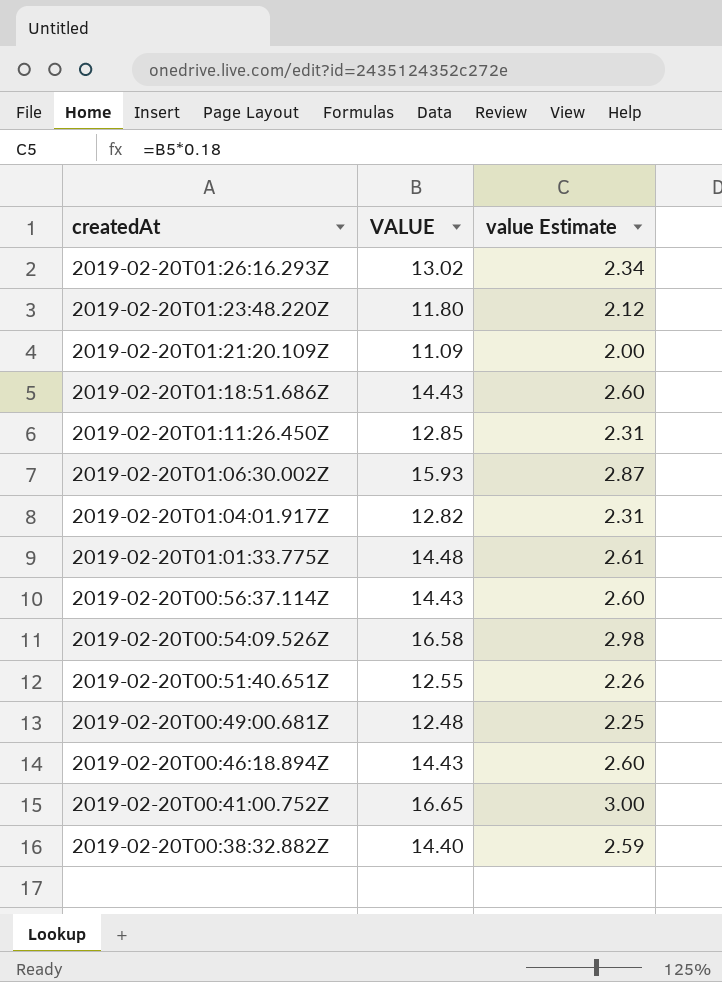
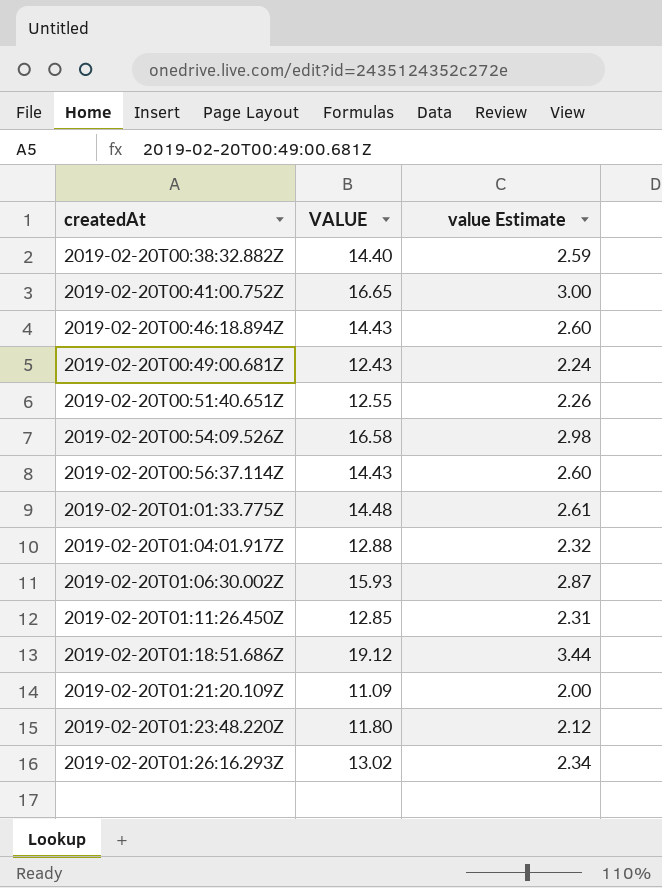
row order: createdAt descending -> createdAt ascending
2019-02-20T00:49:00.681Z | VALUE: 12.48 -> 12.43
2019-02-20T00:49:00.681Z | value Estimate: 2.25 -> 2.24
2019-02-20T01:04:01.917Z | VALUE: 12.82 -> 12.88
2019-02-20T01:04:01.917Z | value Estimate: 2.31 -> 2.32
2019-02-20T01:18:51.686Z | VALUE: 14.43 -> 19.12
2019-02-20T01:18:51.686Z | value Estimate: 2.60 -> 3.44

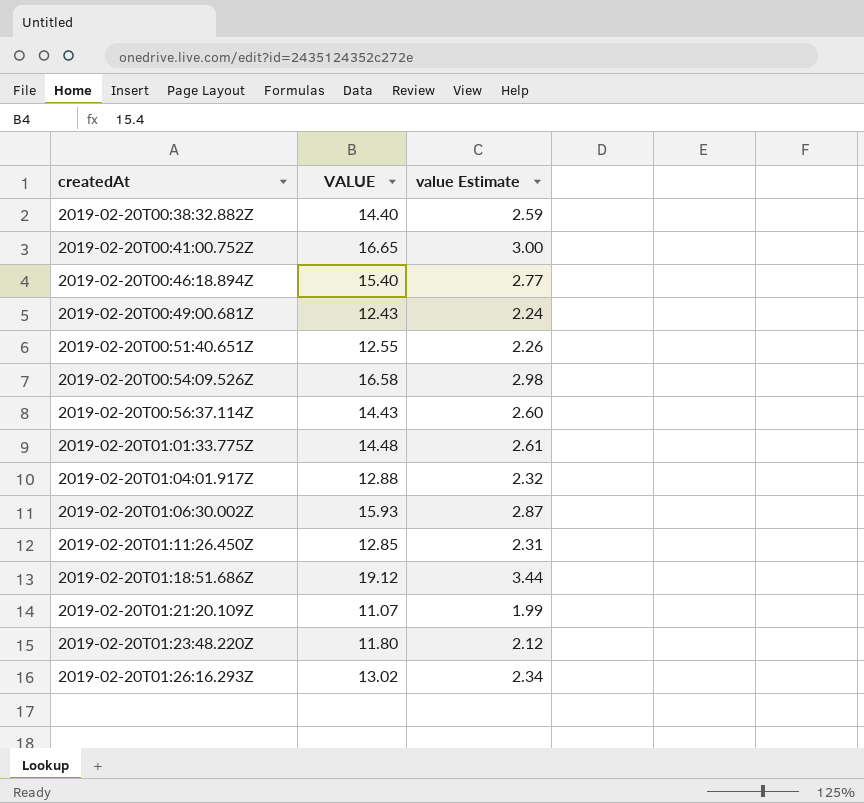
2019-02-20T00:46:18.894Z | VALUE: 14.43 -> 15.40
2019-02-20T00:46:18.894Z | value Estimate: 2.60 -> 2.77
2019-02-20T01:21:20.109Z | VALUE: 11.09 -> 11.07
2019-02-20T01:21:20.109Z | value Estimate: 2.00 -> 1.99

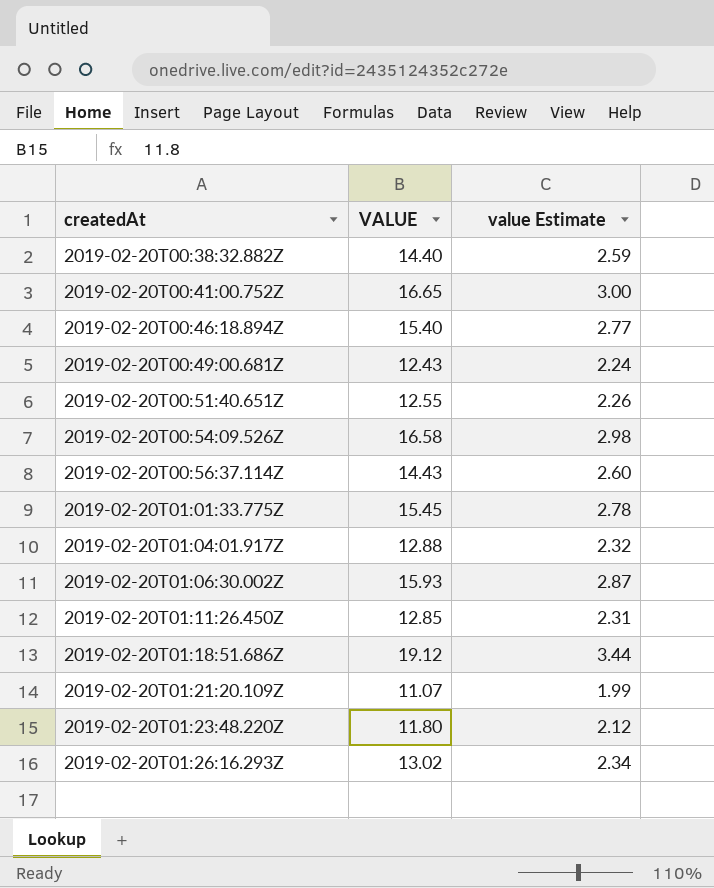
2019-02-20T01:01:33.775Z | VALUE: 14.48 -> 15.45
2019-02-20T01:01:33.775Z | value Estimate: 2.61 -> 2.78

